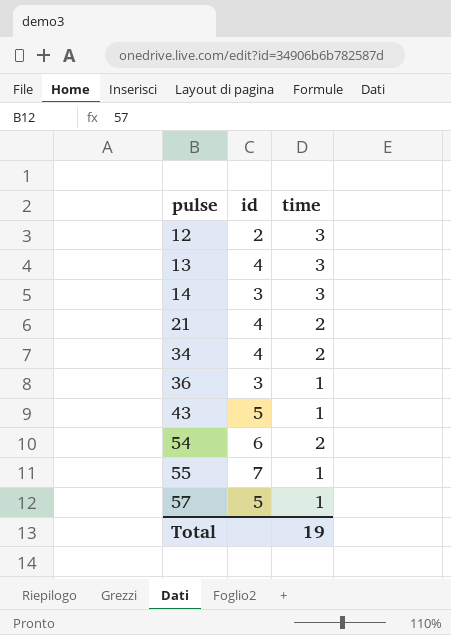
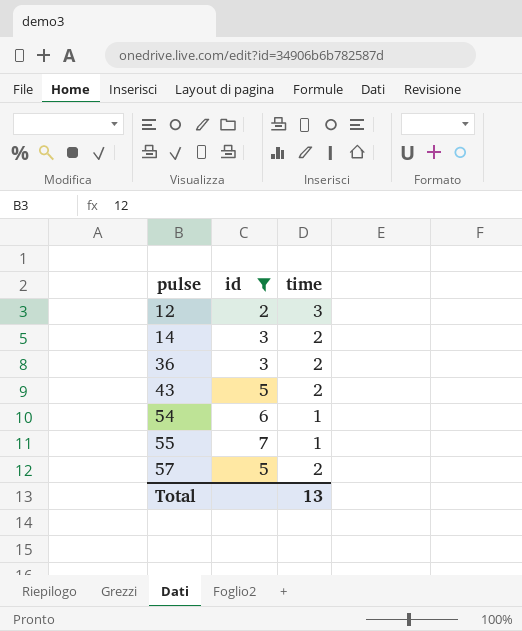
filter: none -> id != 4
14 | time: 3 -> 2
36 | time: 1 -> 2
43 | time: 1 -> 2
54 | time: 2 -> 1
57 | time: 1 -> 2
Total | time: 19 -> 13

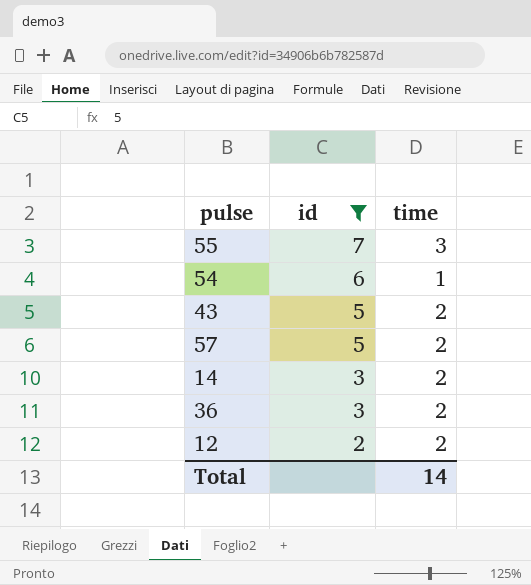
row order: pulse ascending -> id descending
55 | time: 1 -> 3
12 | time: 3 -> 2
Total | time: 13 -> 14

